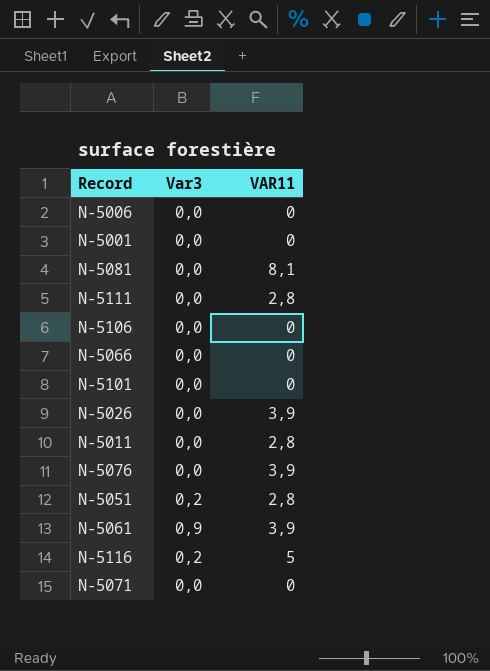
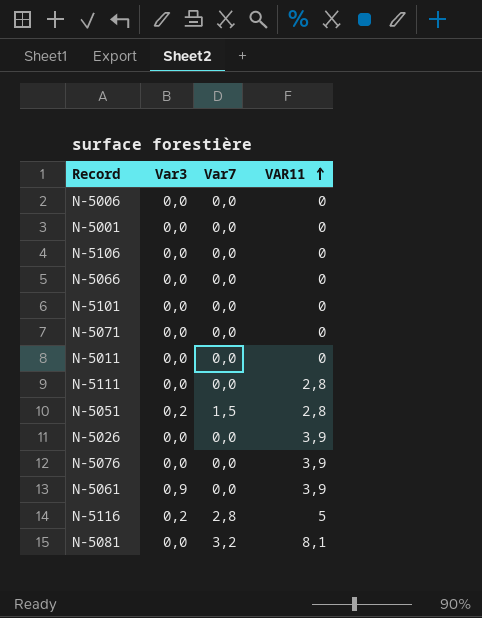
row order: none -> VAR11 ascending
column Var7 | position: none -> 3
N-5011 | VAR11: 2,8 -> 0

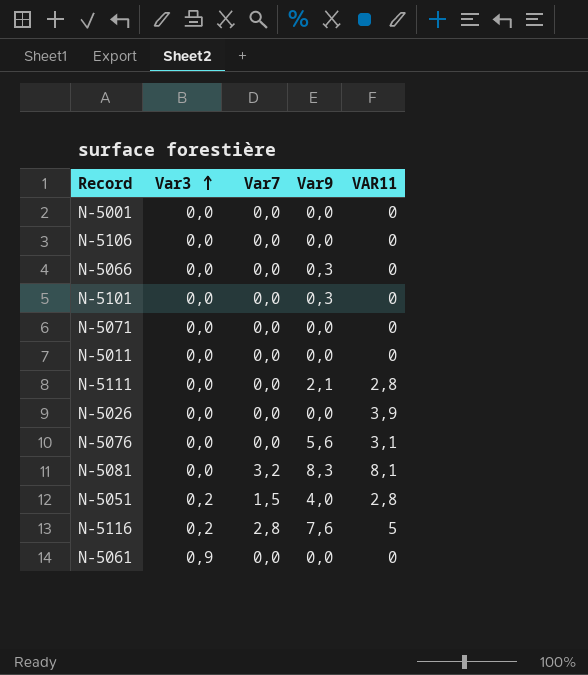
row order: VAR11 ascending -> Var3 ascending
column Var9 | position: none -> 4
row N-5006: 0,0 | 0,0 | 0 -> none
N-5076 | VAR11: 3,9 -> 3,1
N-5061 | VAR11: 3,9 -> 0

